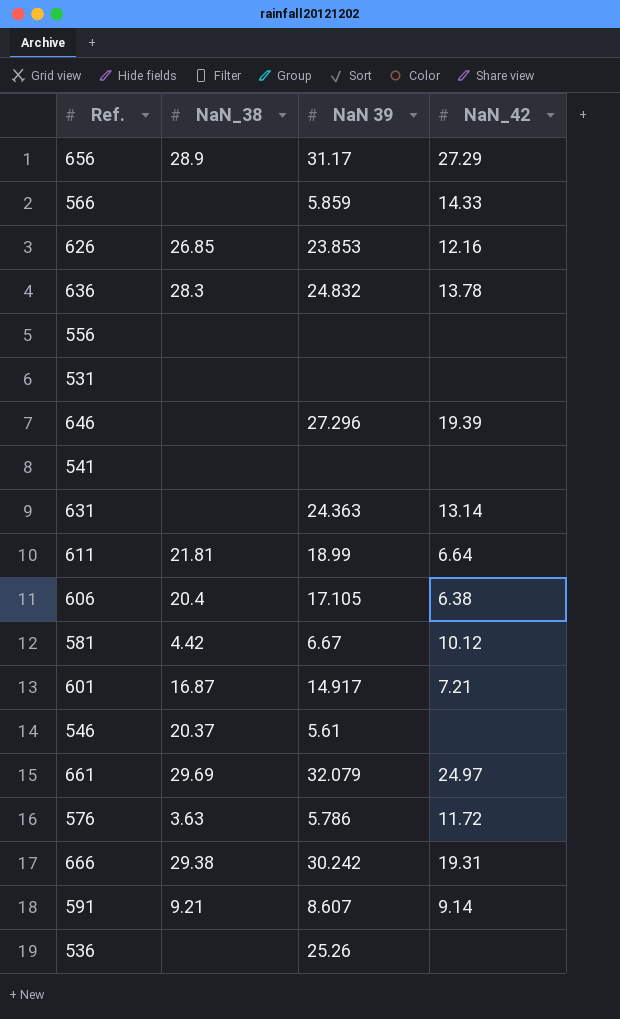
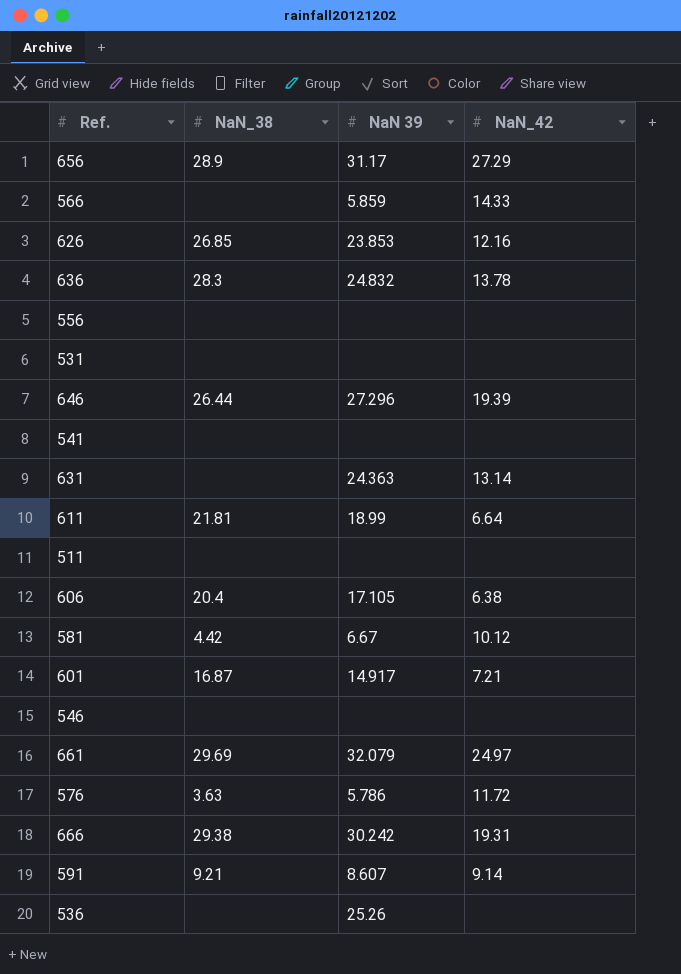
646 | NaN_38: none -> 26.44
row 511: none -> none | none | none
546 | NaN_38: 20.37 -> none
546 | NaN 39: 5.61 -> none

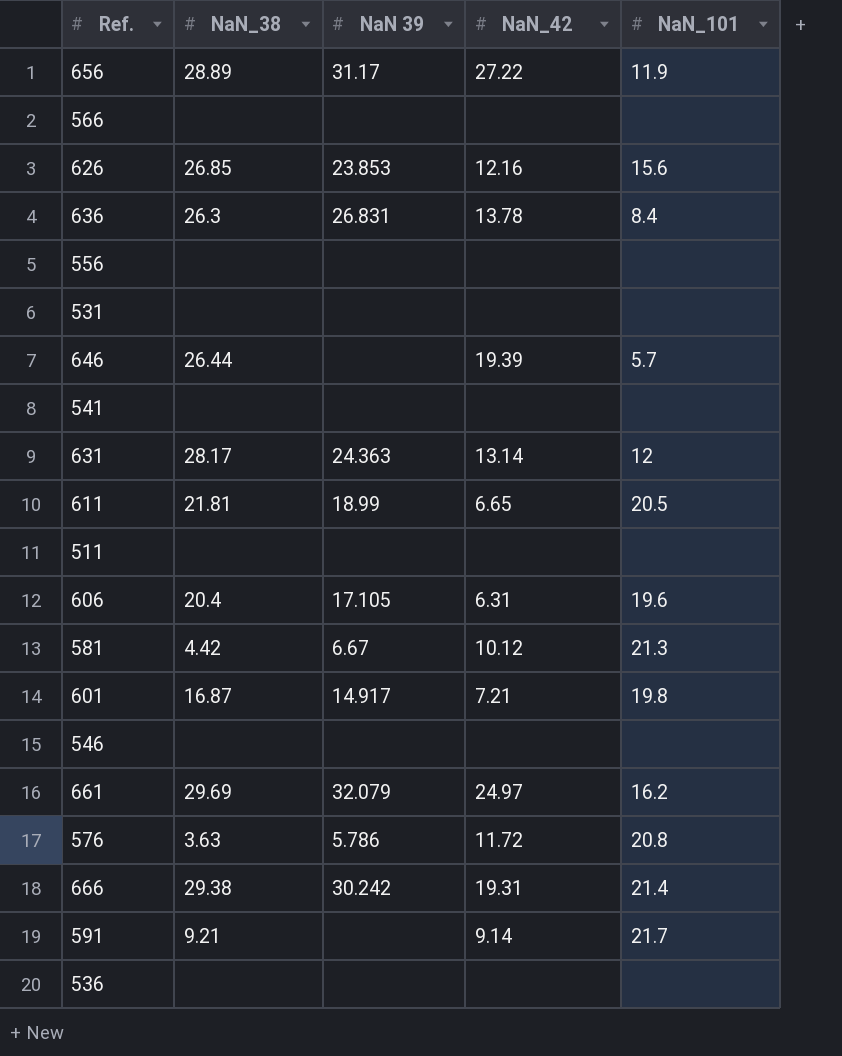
column NaN_101 | position: none -> 5
656 | NaN_38: 28.9 -> 28.89
656 | NaN_42: 27.29 -> 27.22
566 | NaN 39: 5.859 -> none
566 | NaN_42: 14.33 -> none
636 | NaN_38: 28.3 -> 26.3
636 | NaN 39: 24.832 -> 26.831
646 | NaN 39: 27.296 -> none
631 | NaN_38: none -> 28.17
611 | NaN_42: 6.64 -> 6.65
606 | NaN_42: 6.38 -> 6.31
591 | NaN 39: 8.607 -> none
536 | NaN 39: 25.26 -> none

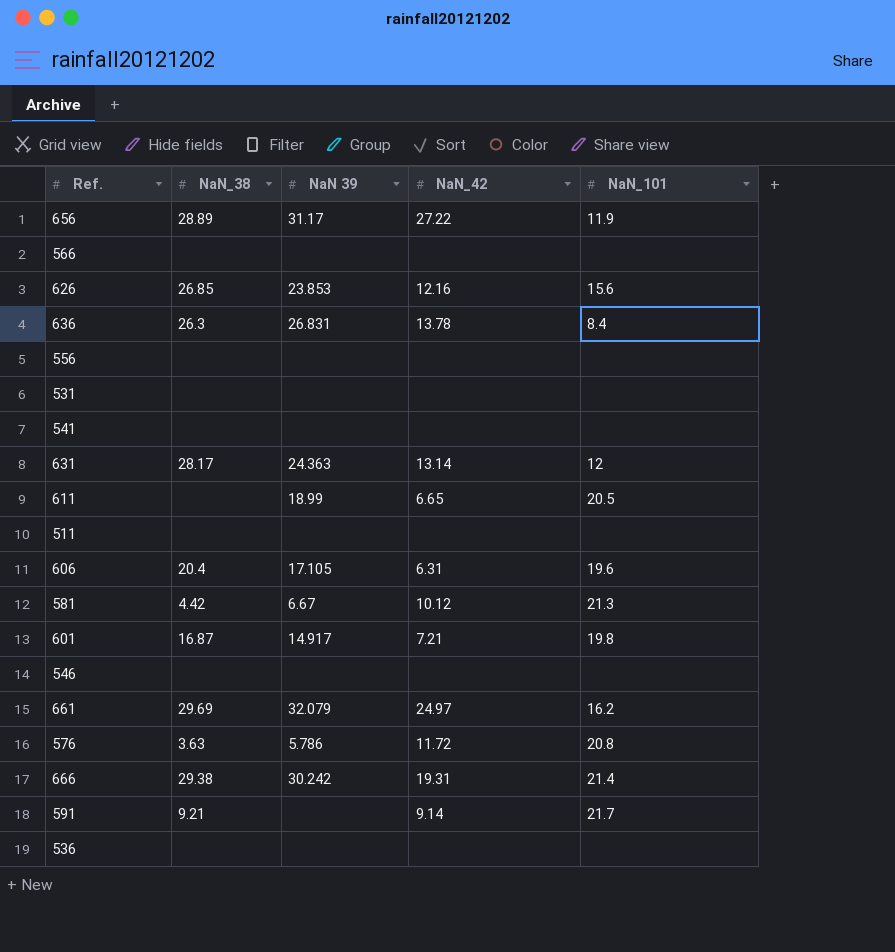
row 646: 26.44 | none | 19.39 | 5.7 -> none
611 | NaN_38: 21.81 -> none

